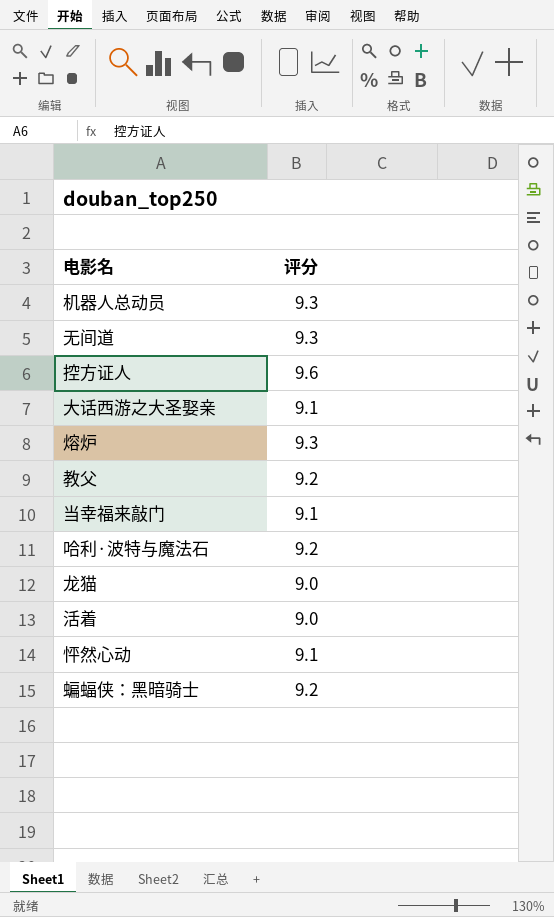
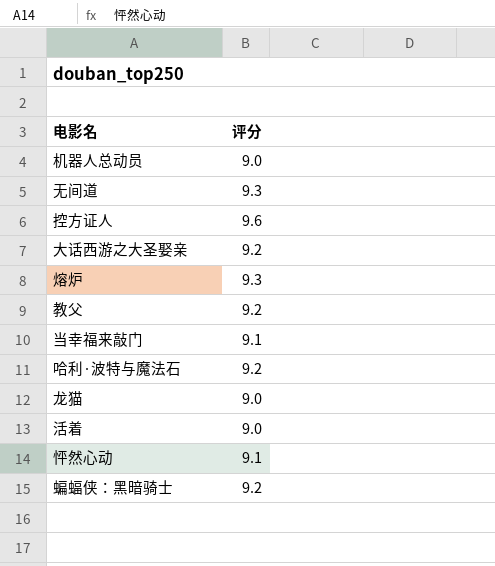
机器人总动员 | 评分: 9.3 -> 9.0
大话西游之大圣娶亲 | 评分: 9.1 -> 9.2

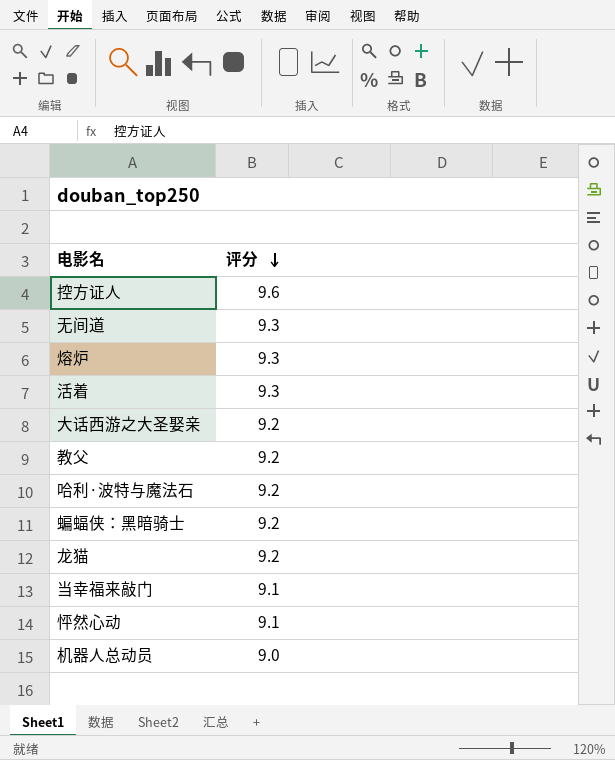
row order: none -> 评分 descending
活着 | 评分: 9.0 -> 9.3
龙猫 | 评分: 9.0 -> 9.2

